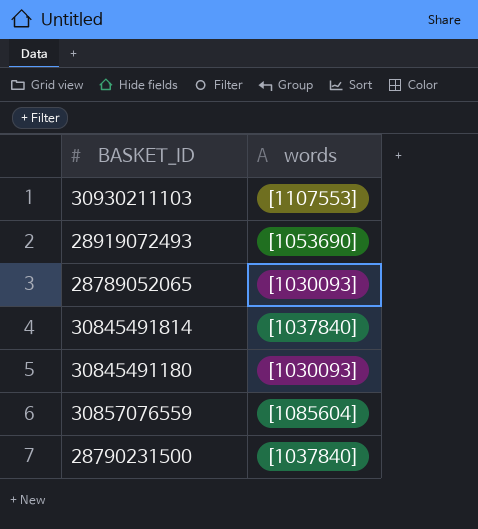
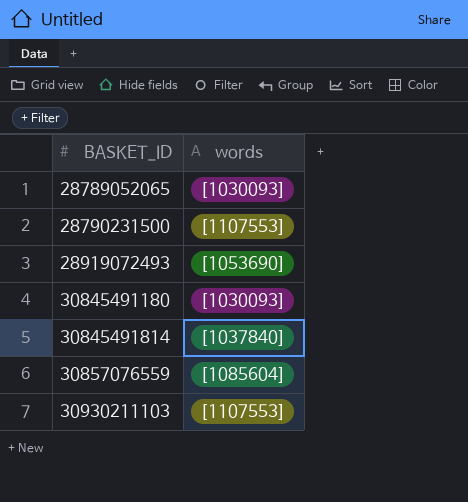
row order: none -> BASKET_ID ascending
28790231500 | words: [1037840] -> [1107553]

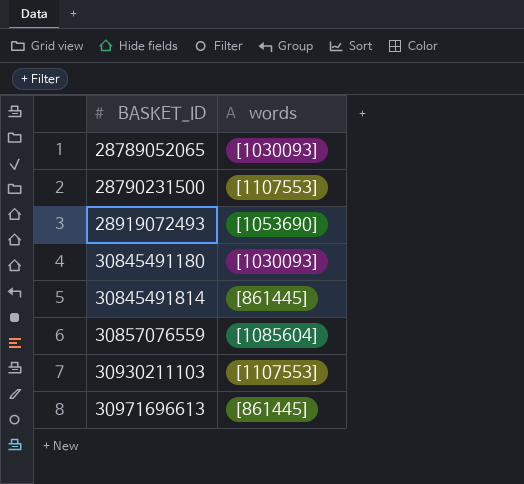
30845491814 | words: [1037840] -> [861445]
row 30971696613: none -> [861445]

